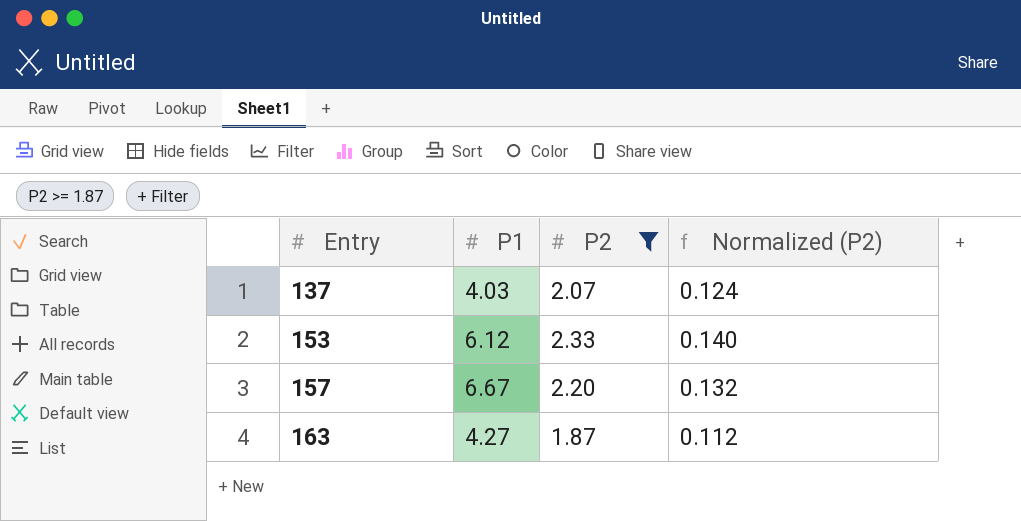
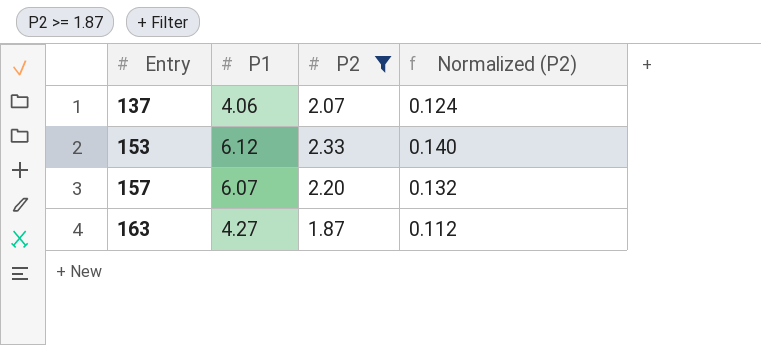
137 | P1: 4.03 -> 4.06
157 | P1: 6.67 -> 6.07

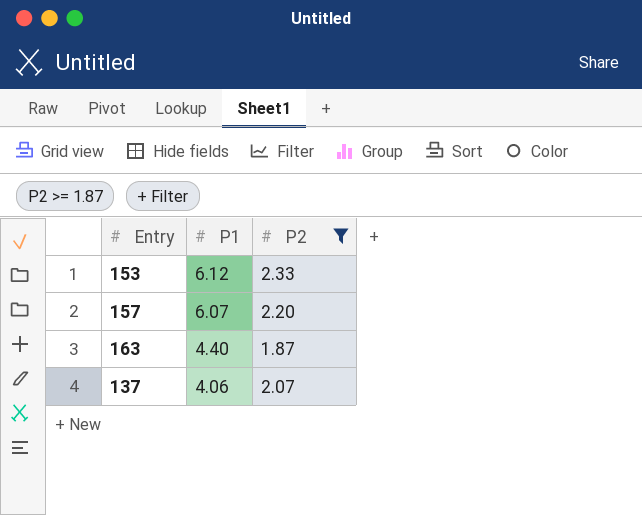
row order: Entry ascending -> P1 descending
column Normalized (P2) | formula: [P2] * 0.06 -> none
163 | P1: 4.27 -> 4.40

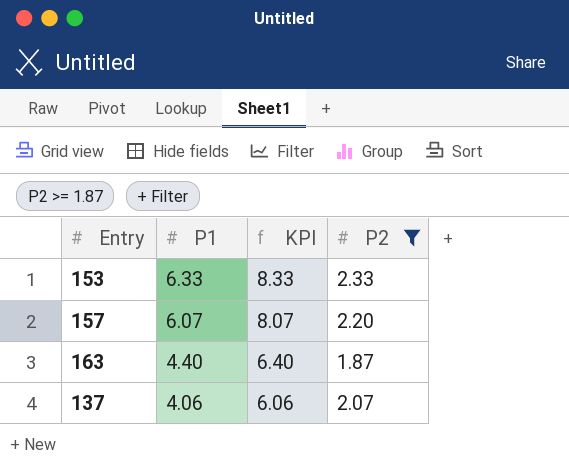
column KPI | formula: none -> [P1] + 2
153 | P1: 6.12 -> 6.33

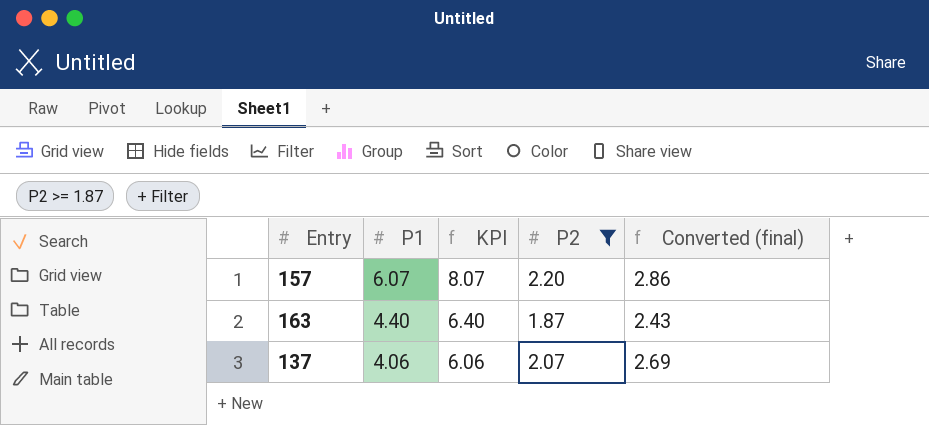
column Converted (final) | formula: none -> [P2] * 1.3
row 153: 6.33 | 8.33 | 2.33 -> none

